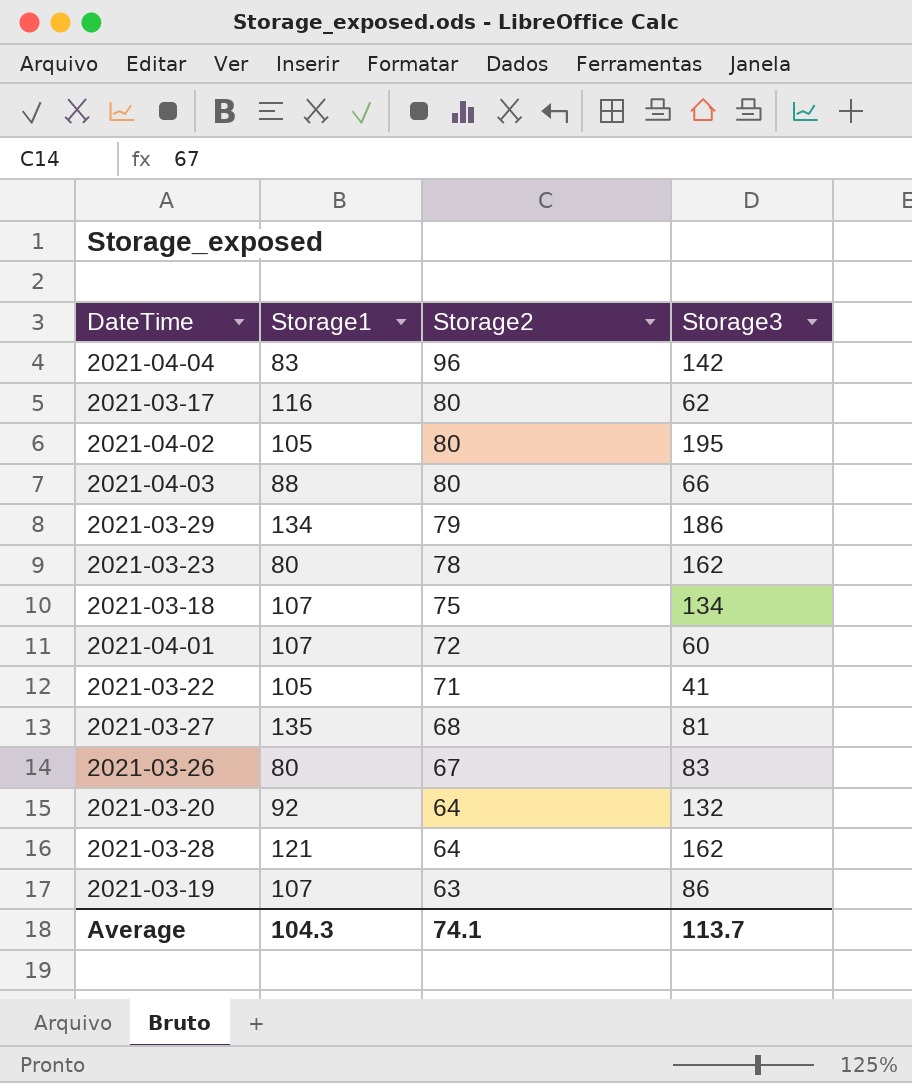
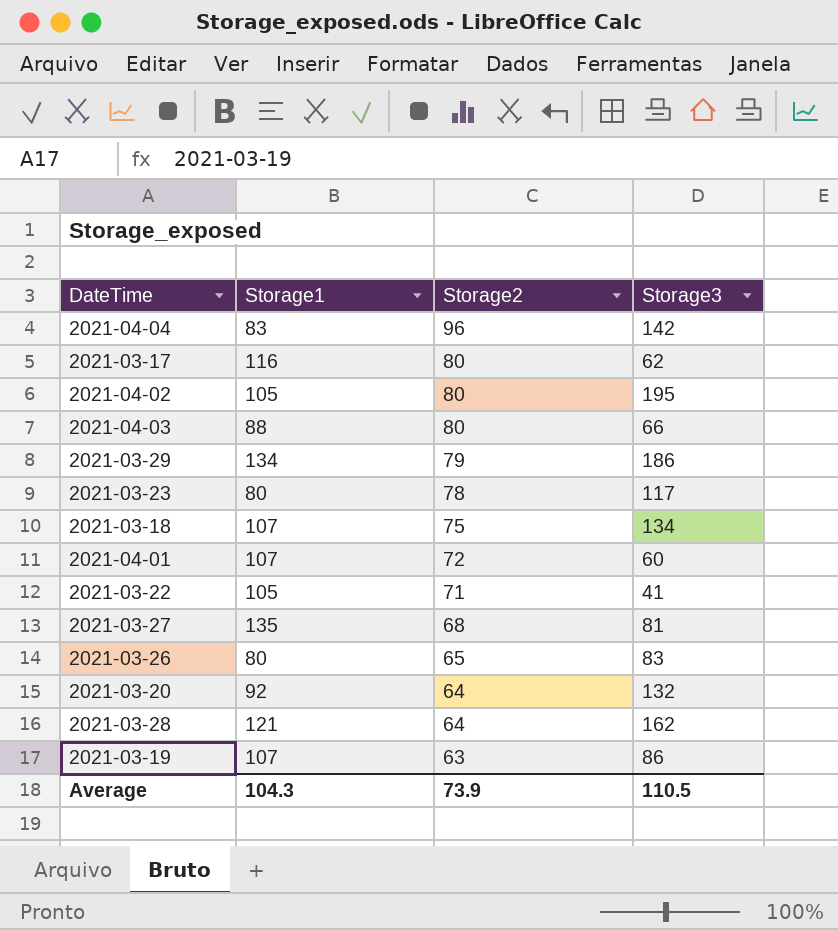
2021-03-23 | Storage3: 162 -> 117
2021-03-26 | Storage2: 67 -> 65
Average | Storage2: 74.1 -> 73.9
Average | Storage3: 113.7 -> 110.5

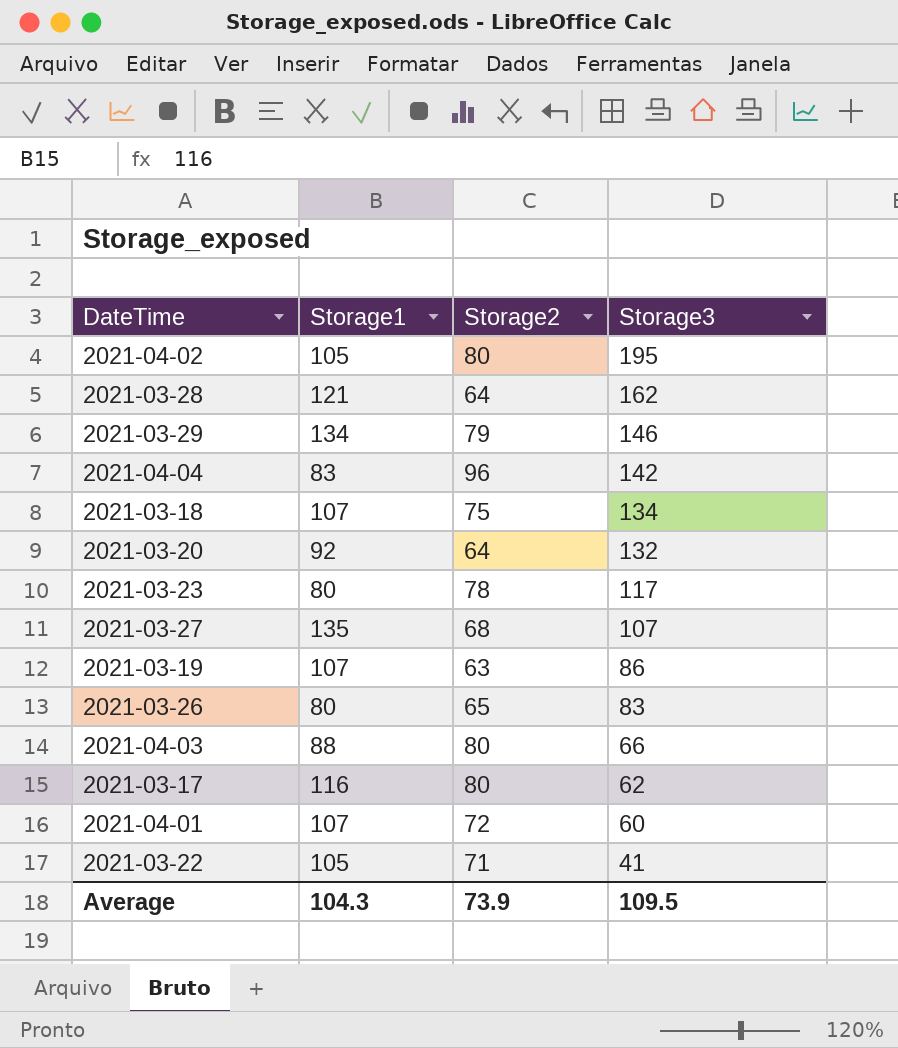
row order: Storage2 descending -> Storage3 descending
2021-03-29 | Storage3: 186 -> 146
2021-03-27 | Storage3: 81 -> 107
Average | Storage3: 110.5 -> 109.5

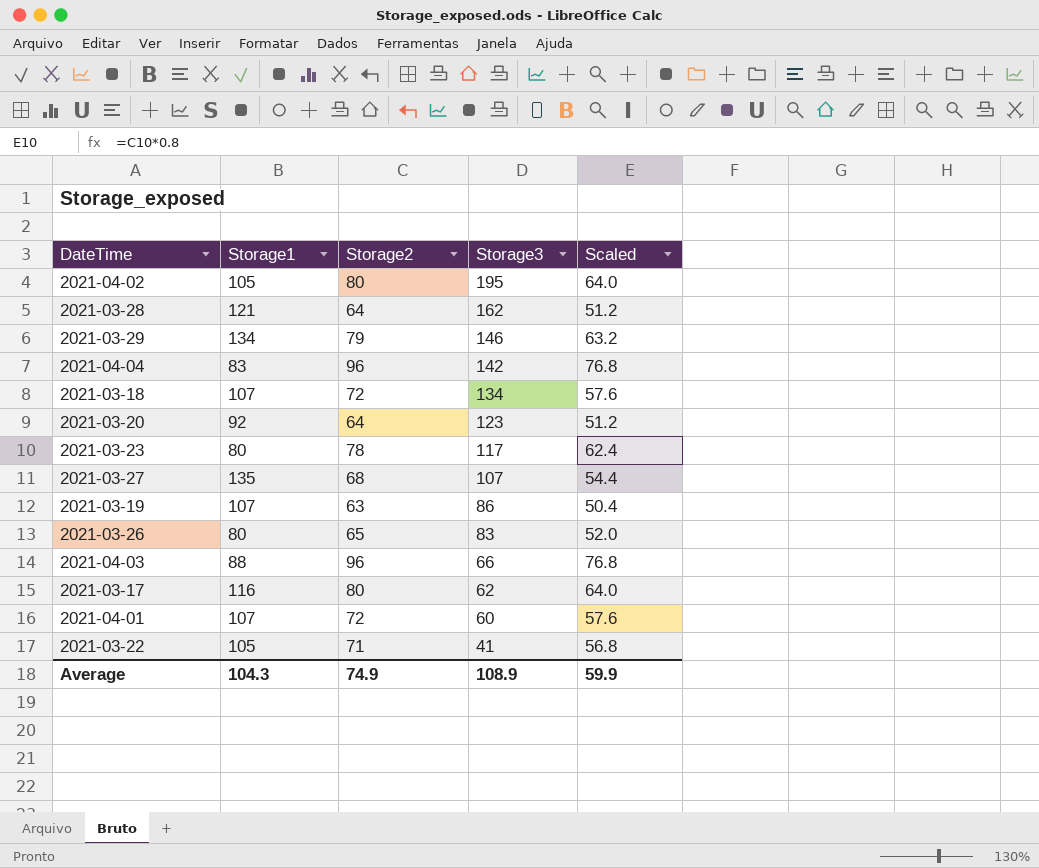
column Scaled | formula: none -> [Storage2] * 0.8
2021-03-18 | Storage2: 75 -> 72
2021-03-20 | Storage3: 132 -> 123
2021-04-03 | Storage2: 80 -> 96
Average | Storage2: 73.9 -> 74.9
Average | Storage3: 109.5 -> 108.9

